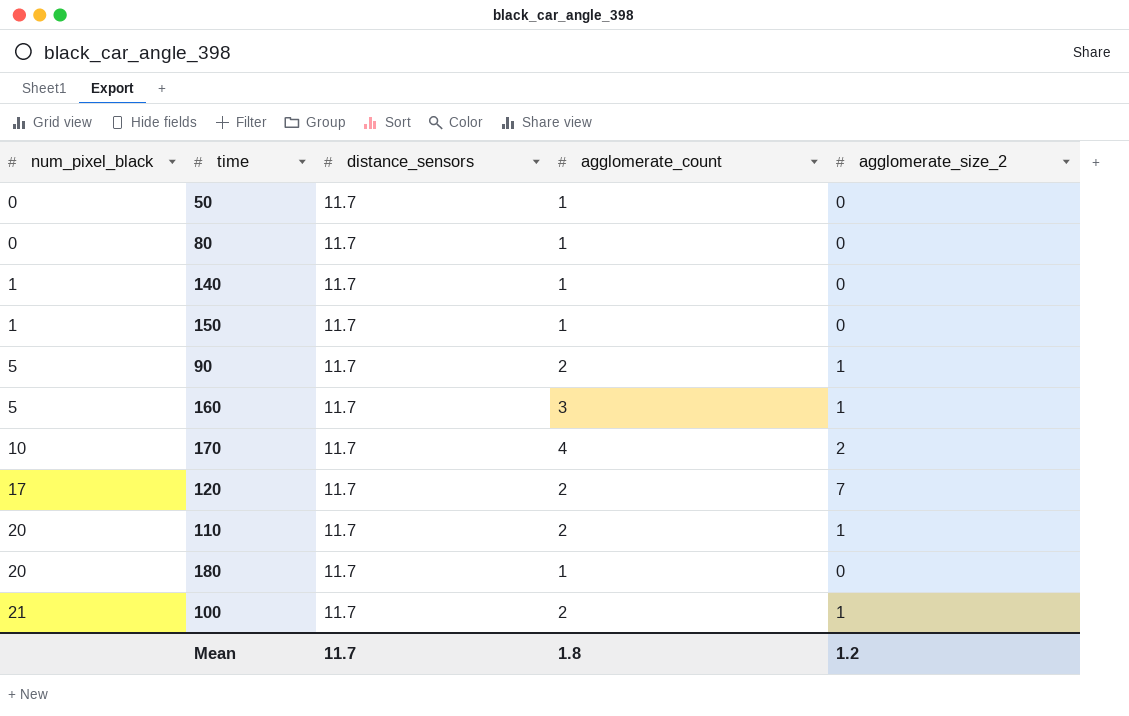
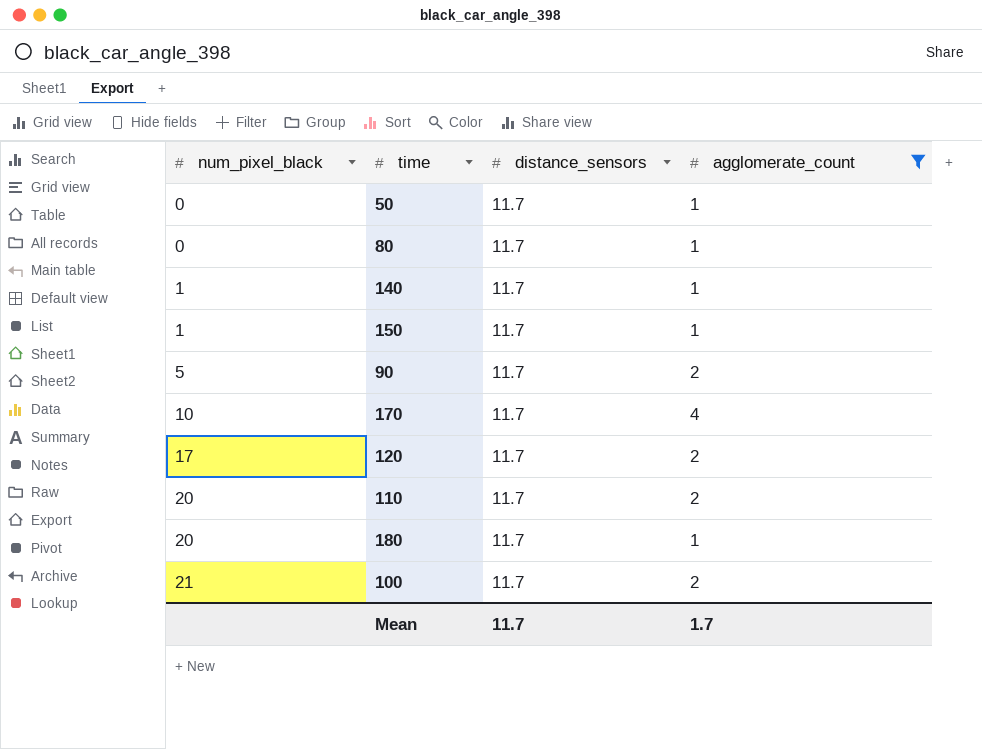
filter: none -> agglomerate_count != 3
column agglomerate_size_2 | position: 5 -> none
Mean | agglomerate_count: 1.8 -> 1.7

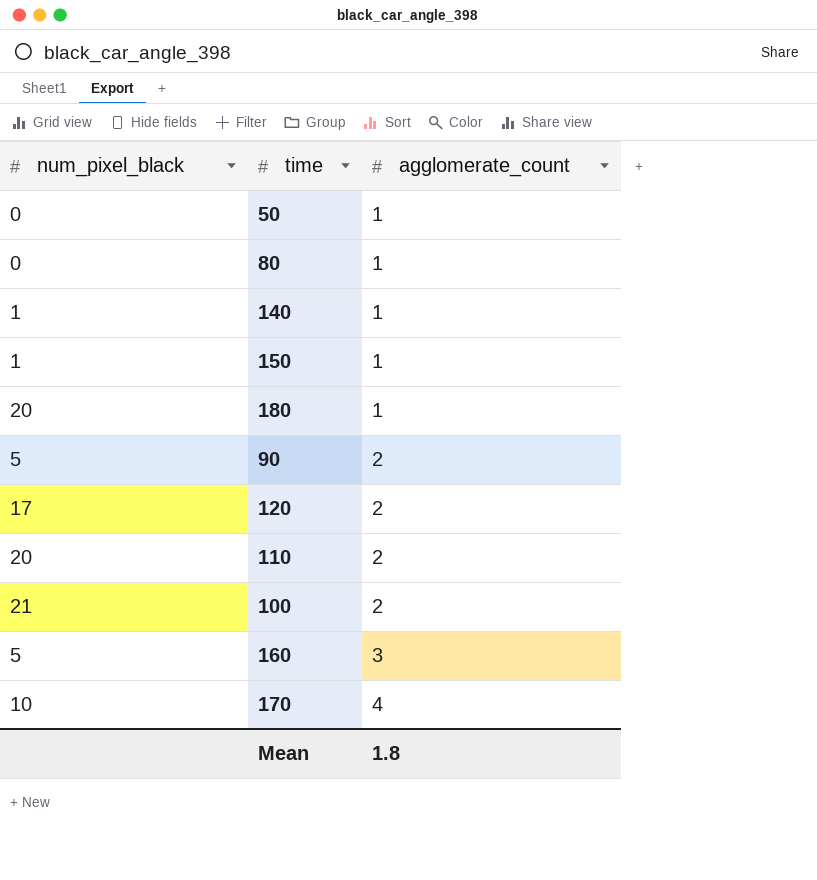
filter: agglomerate_count != 3 -> none
row order: num_pixel_black ascending -> agglomerate_count ascending
column distance_sensors | position: 3 -> none
Mean | agglomerate_count: 1.7 -> 1.8

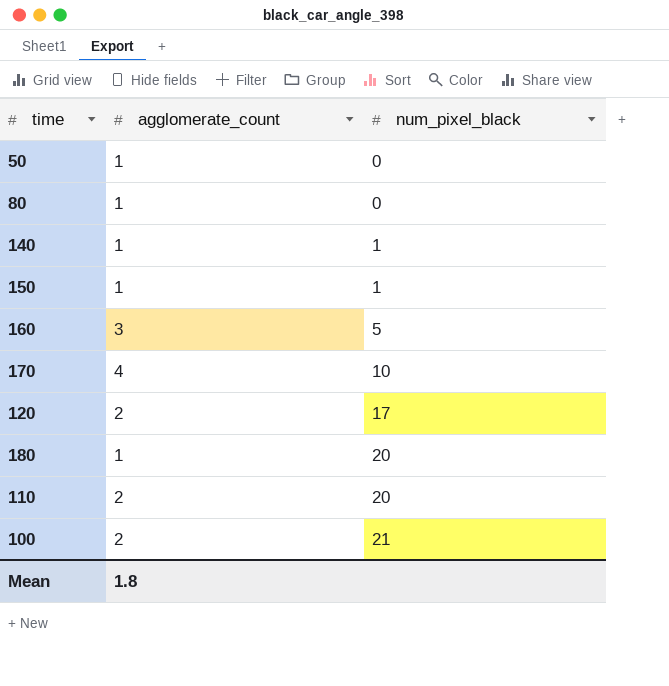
row order: agglomerate_count ascending -> num_pixel_black ascending
column num_pixel_black | position: 1 -> 3
row 90: 5 | 2 -> none

